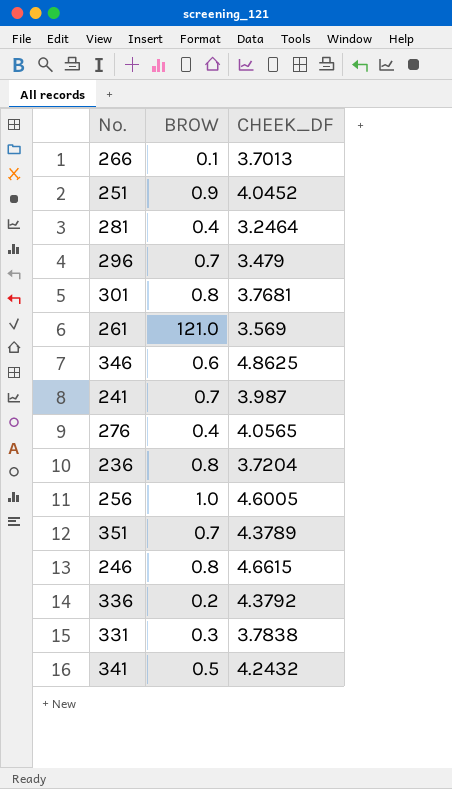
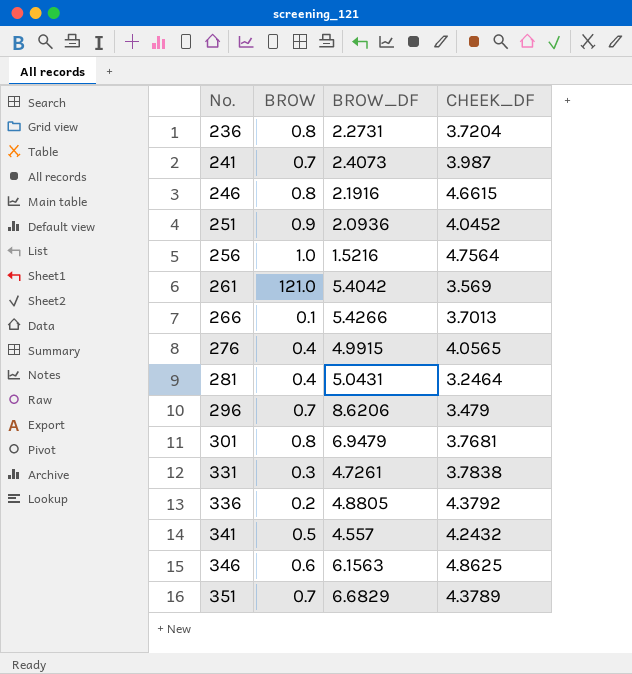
row order: none -> No. ascending
column BROW_DF | position: none -> 3
256 | CHEEK_DF: 4.6005 -> 4.7564

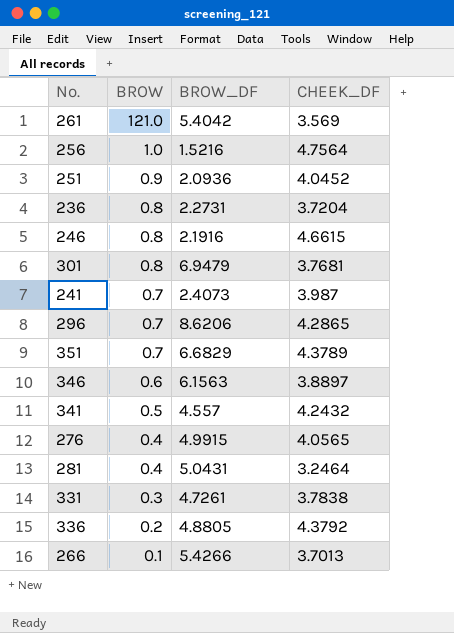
row order: No. ascending -> BROW descending
296 | CHEEK_DF: 3.479 -> 4.2865
346 | CHEEK_DF: 4.8625 -> 3.8897

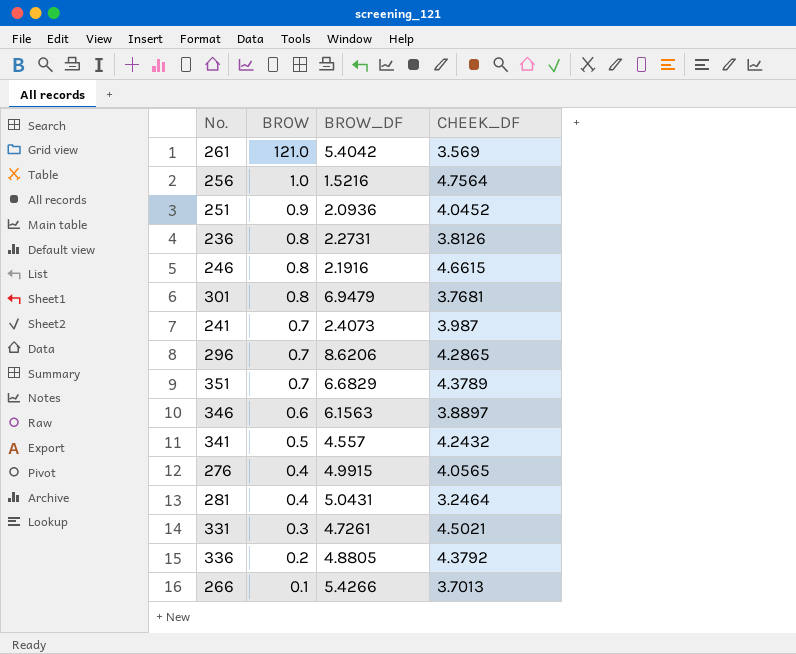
236 | CHEEK_DF: 3.7204 -> 3.8126
331 | CHEEK_DF: 3.7838 -> 4.5021

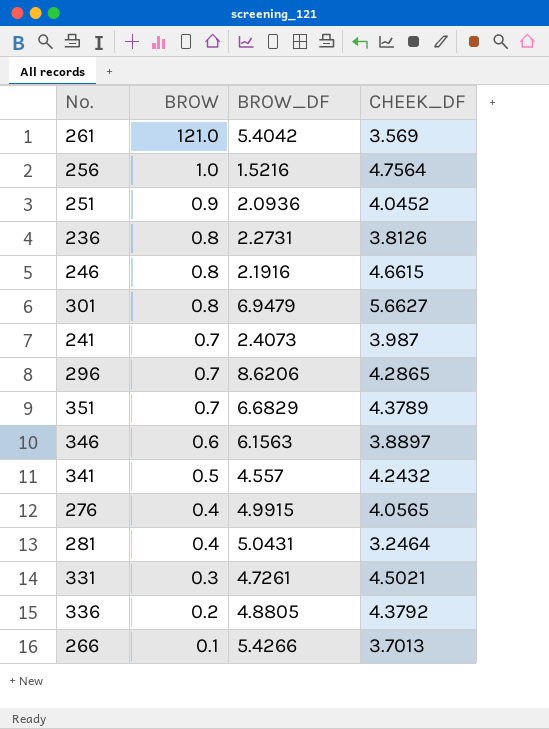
301 | CHEEK_DF: 3.7681 -> 5.6627

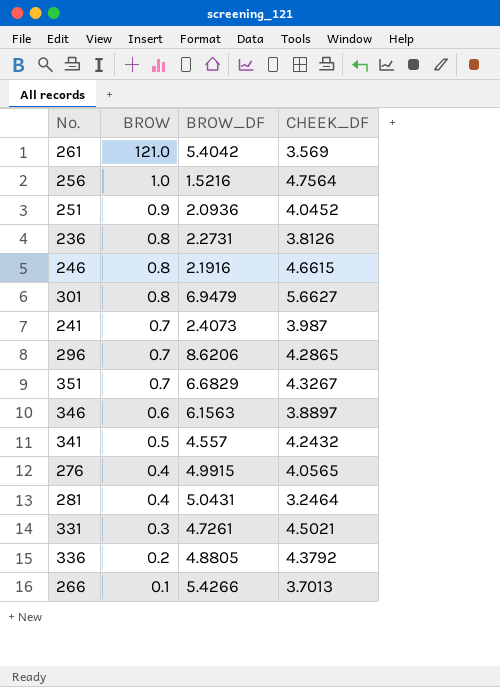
351 | CHEEK_DF: 4.3789 -> 4.3267

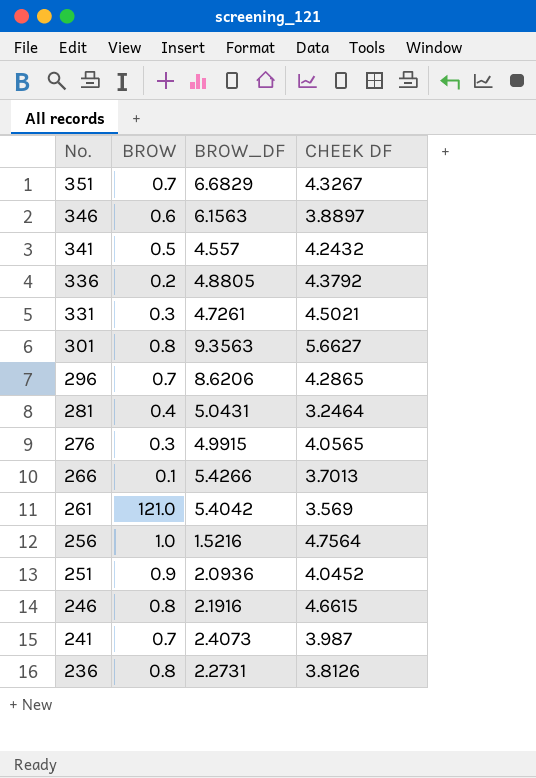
row order: BROW descending -> No. descending
column name: CHEEK_DF -> CHEEK DF
301 | BROW_DF: 6.9479 -> 9.3563
276 | BROW: 0.4 -> 0.3

